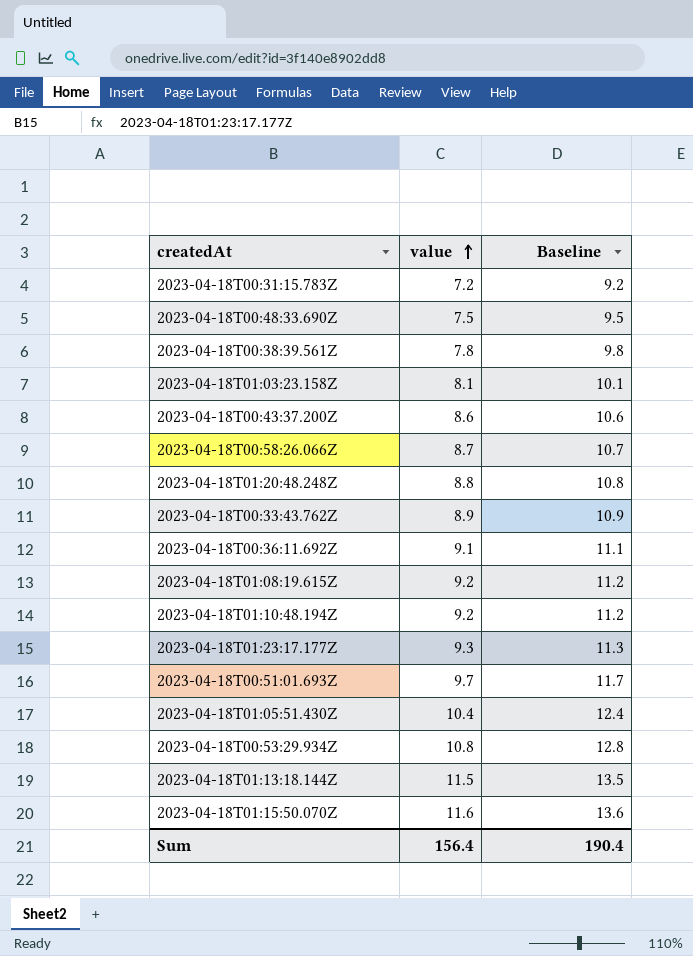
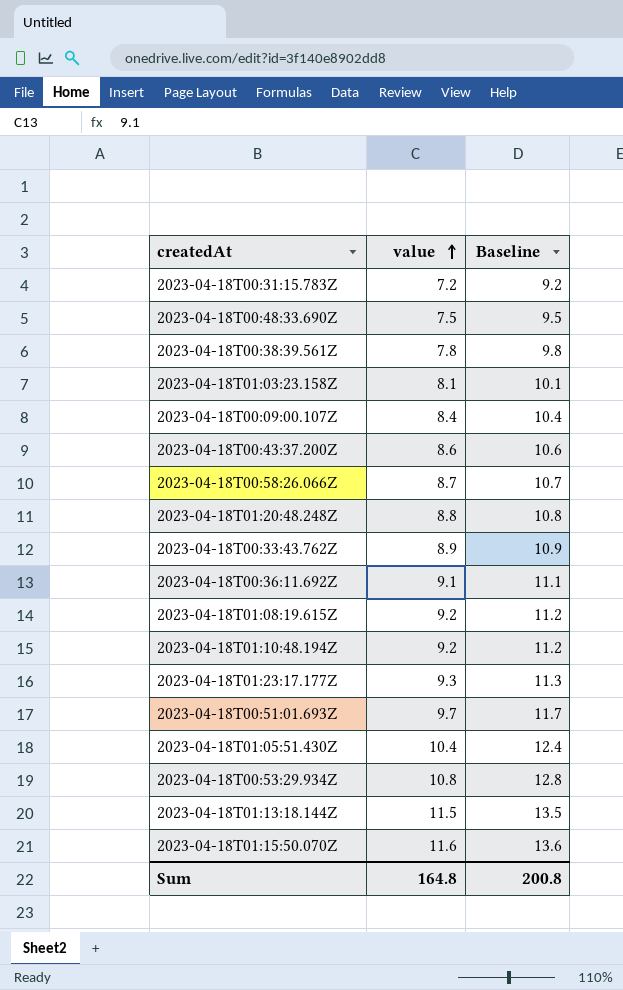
row 2023-04-18T00:09:00.107Z: none -> 8.4 | 10.4
Sum | value: 156.4 -> 164.8
Sum | Baseline: 190.4 -> 200.8

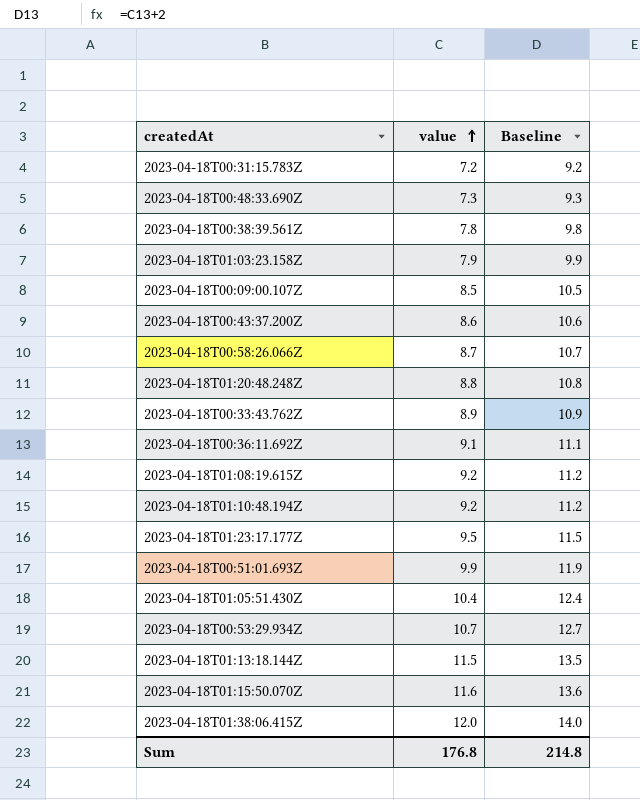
2023-04-18T00:48:33.690Z | value: 7.5 -> 7.3
2023-04-18T00:48:33.690Z | Baseline: 9.5 -> 9.3
2023-04-18T01:03:23.158Z | value: 8.1 -> 7.9
2023-04-18T01:03:23.158Z | Baseline: 10.1 -> 9.9
2023-04-18T00:09:00.107Z | value: 8.4 -> 8.5
2023-04-18T00:09:00.107Z | Baseline: 10.4 -> 10.5
2023-04-18T01:23:17.177Z | value: 9.3 -> 9.5
2023-04-18T01:23:17.177Z | Baseline: 11.3 -> 11.5
2023-04-18T00:51:01.693Z | value: 9.7 -> 9.9
2023-04-18T00:51:01.693Z | Baseline: 11.7 -> 11.9
2023-04-18T00:53:29.934Z | value: 10.8 -> 10.7
2023-04-18T00:53:29.934Z | Baseline: 12.8 -> 12.7
row 2023-04-18T01:38:06.415Z: none -> 12.0 | 14.0
Sum | value: 164.8 -> 176.8
Sum | Baseline: 200.8 -> 214.8

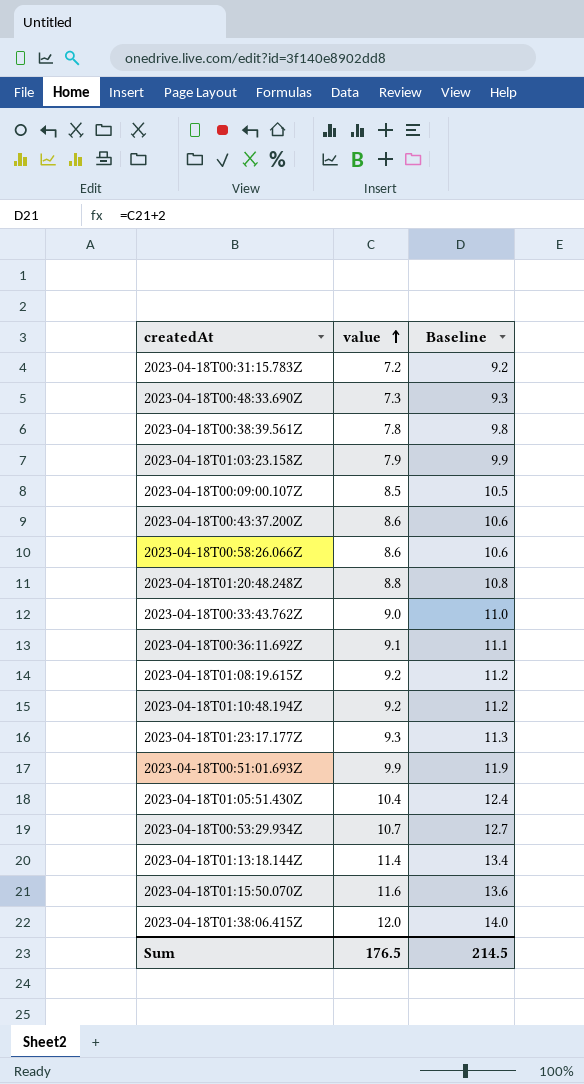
2023-04-18T00:58:26.066Z | value: 8.7 -> 8.6
2023-04-18T00:58:26.066Z | Baseline: 10.7 -> 10.6
2023-04-18T00:33:43.762Z | value: 8.9 -> 9.0
2023-04-18T00:33:43.762Z | Baseline: 10.9 -> 11.0
2023-04-18T01:23:17.177Z | value: 9.5 -> 9.3
2023-04-18T01:23:17.177Z | Baseline: 11.5 -> 11.3
2023-04-18T01:13:18.144Z | value: 11.5 -> 11.4
2023-04-18T01:13:18.144Z | Baseline: 13.5 -> 13.4
Sum | value: 176.8 -> 176.5
Sum | Baseline: 214.8 -> 214.5

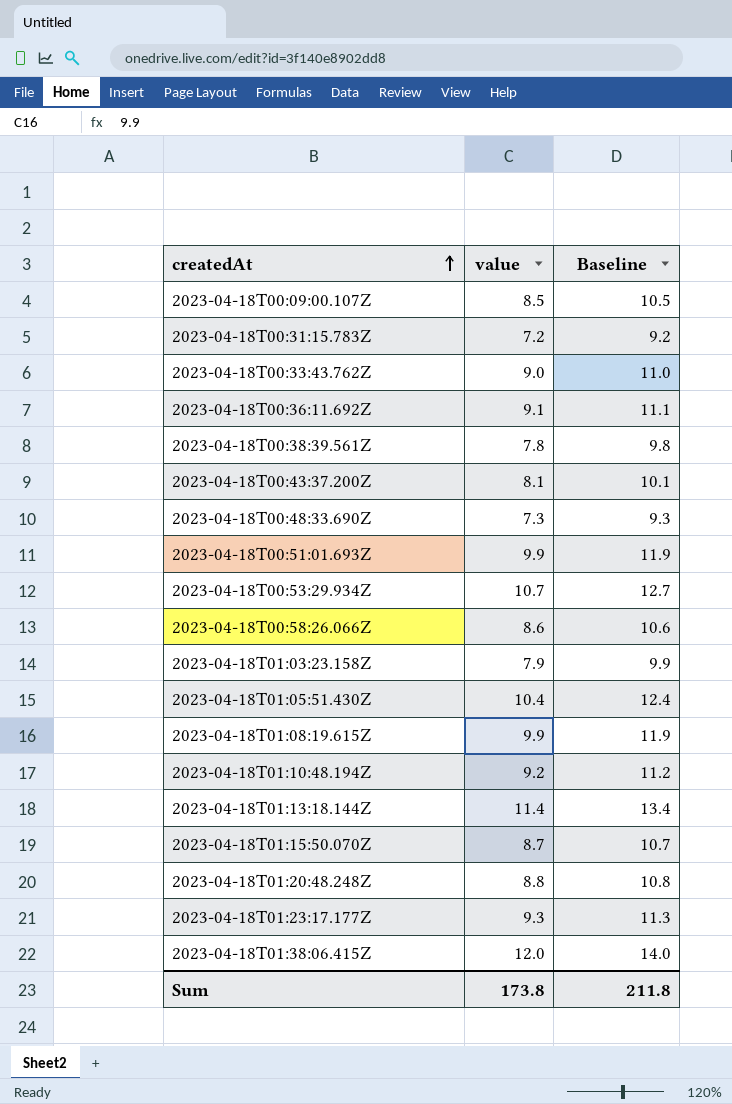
row order: value ascending -> createdAt ascending
2023-04-18T00:43:37.200Z | value: 8.6 -> 8.1
2023-04-18T00:43:37.200Z | Baseline: 10.6 -> 10.1
2023-04-18T01:08:19.615Z | value: 9.2 -> 9.9
2023-04-18T01:08:19.615Z | Baseline: 11.2 -> 11.9
2023-04-18T01:15:50.070Z | value: 11.6 -> 8.7
2023-04-18T01:15:50.070Z | Baseline: 13.6 -> 10.7
Sum | value: 176.5 -> 173.8
Sum | Baseline: 214.5 -> 211.8

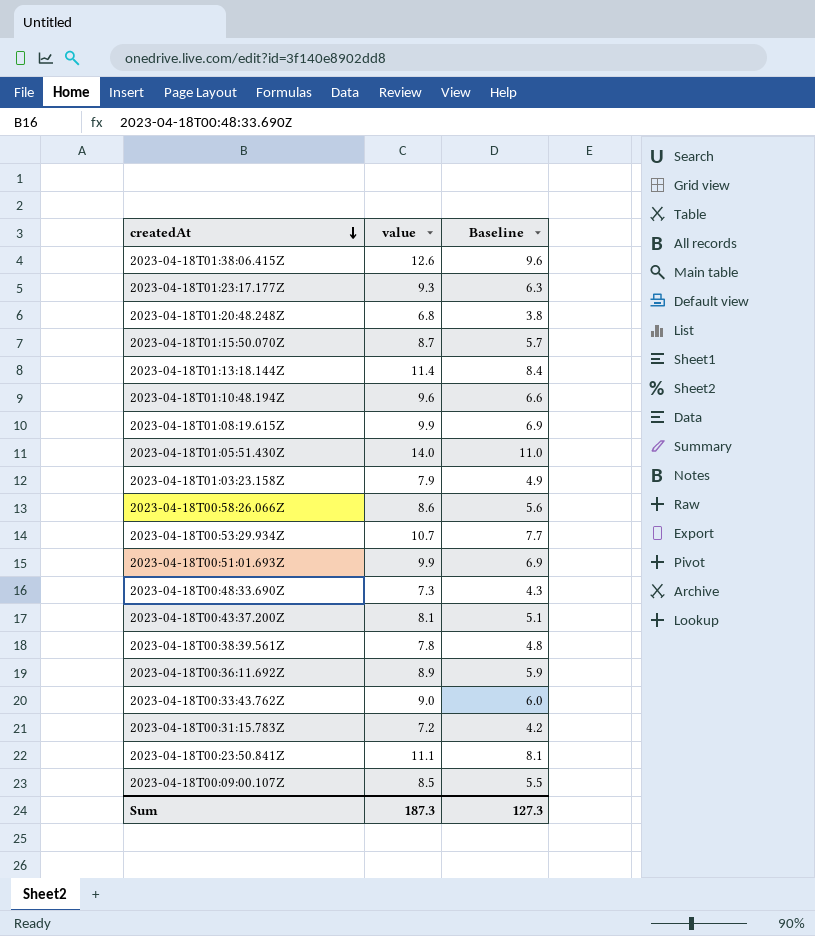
row order: createdAt ascending -> createdAt descending
column Baseline | formula: [value] + 2 -> [value] - 3
2023-04-18T01:38:06.415Z | value: 12.0 -> 12.6
2023-04-18T01:20:48.248Z | value: 8.8 -> 6.8
2023-04-18T01:10:48.194Z | value: 9.2 -> 9.6
2023-04-18T01:05:51.430Z | value: 10.4 -> 14.0
2023-04-18T00:36:11.692Z | value: 9.1 -> 8.9
row 2023-04-18T00:23:50.841Z: none -> 11.1 | 8.1
Sum | value: 173.8 -> 187.3
Sum | Baseline: 211.8 -> 127.3

